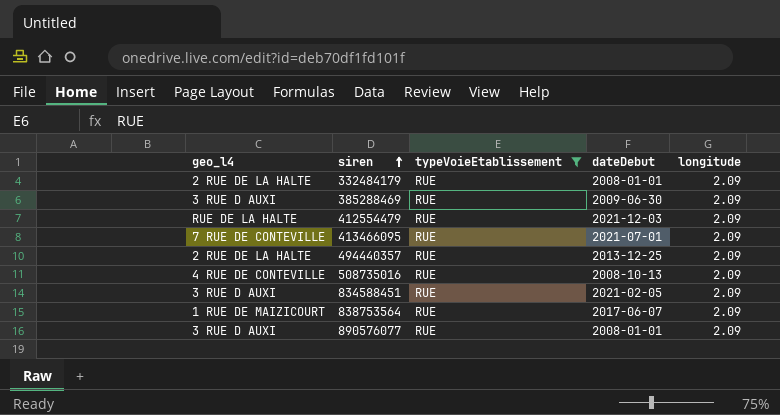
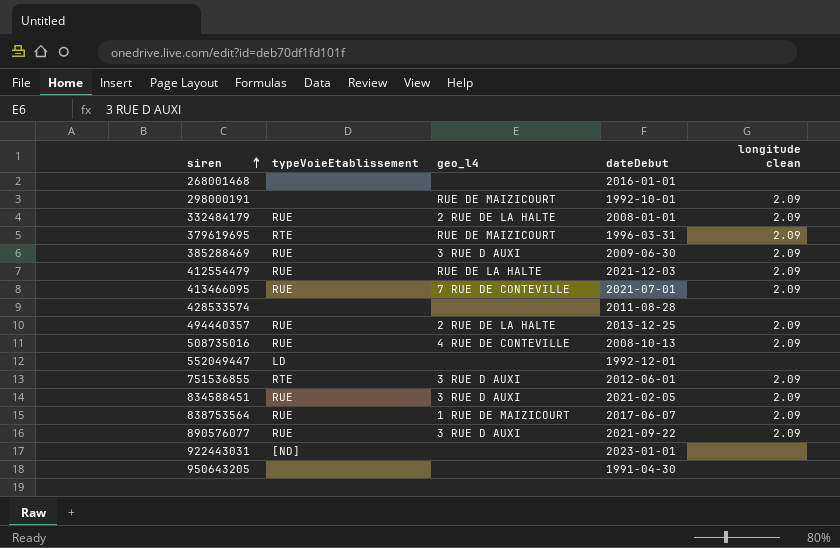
filter: typeVoieEtablissement = RUE -> none
column geo_l4 | position: 1 -> 3
column name: longitude -> longitude clean
890576077 | dateDebut: 2008-01-01 -> 2021-09-22

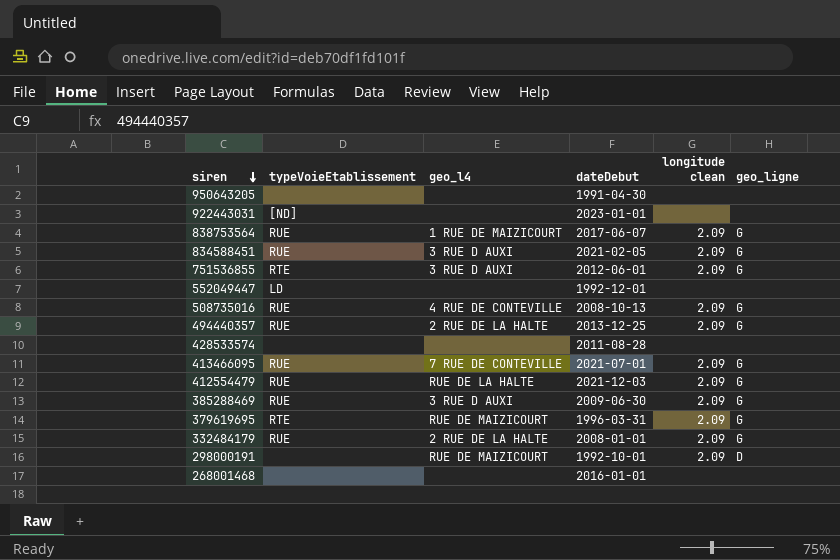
row order: siren ascending -> siren descending
column geo_ligne | position: none -> 6
row 890576077: RUE | 3 RUE D AUXI | 2021-09-22 | 2.09 -> none

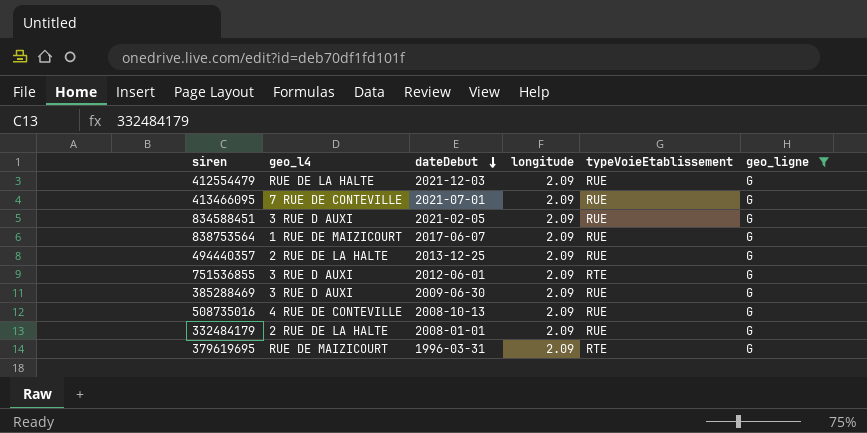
filter: none -> geo_ligne = G
row order: siren descending -> dateDebut descending
column name: longitude clean -> longitude
column typeVoieEtablissement | position: 2 -> 5

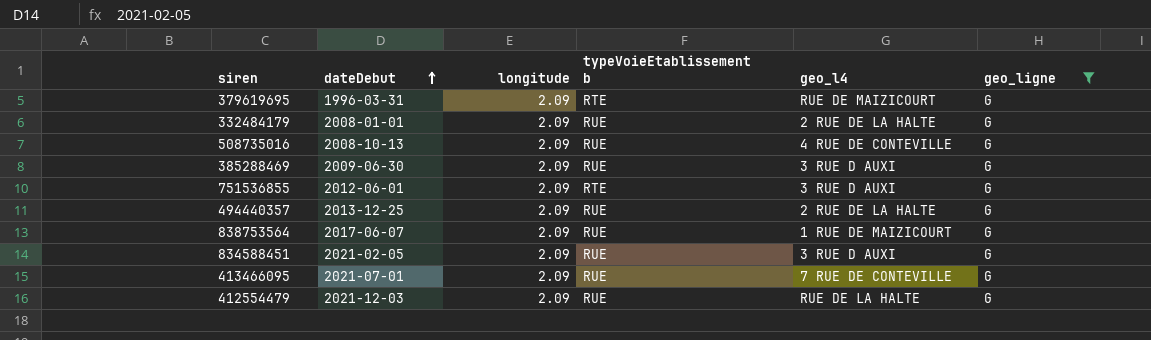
row order: dateDebut descending -> dateDebut ascending
column name: typeVoieEtablissement -> typeVoieEtablissement b
column geo_l4 | position: 2 -> 5

